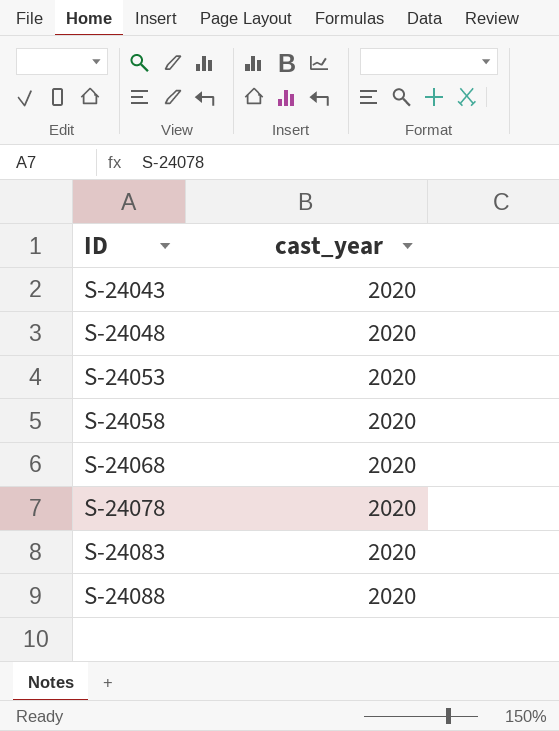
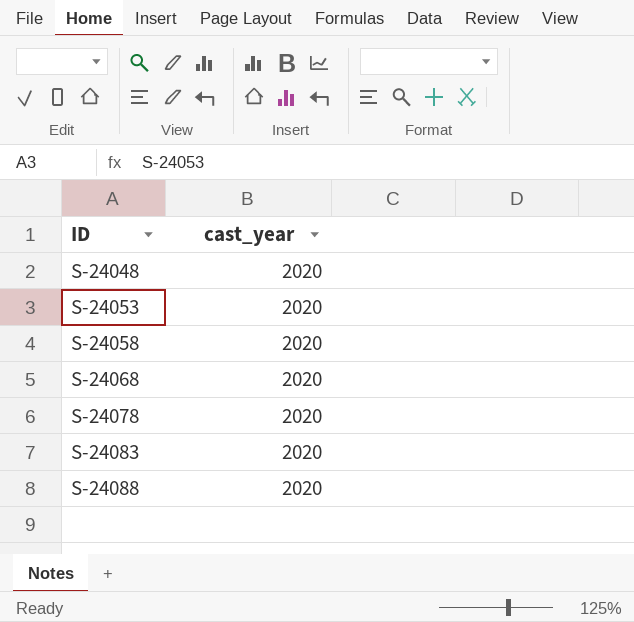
row S-24043: 2020 -> none

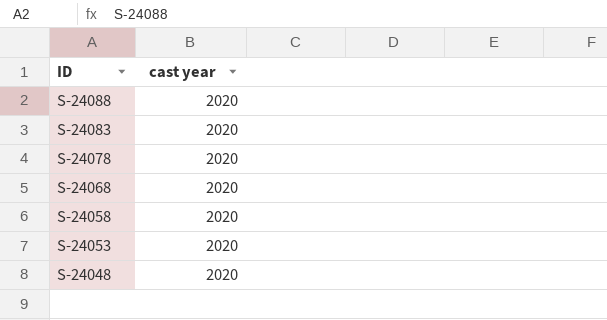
row order: ID ascending -> ID descending
column name: cast_year -> cast year

